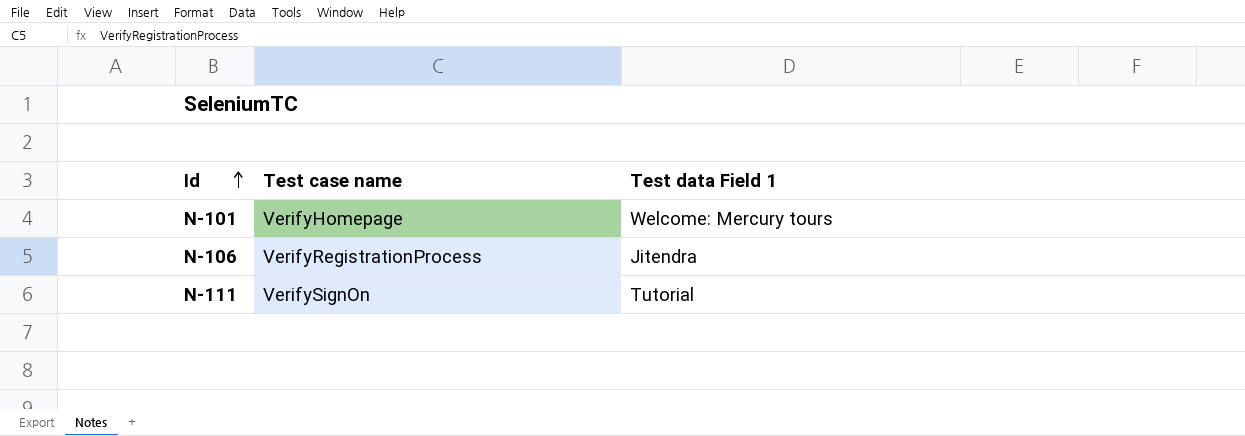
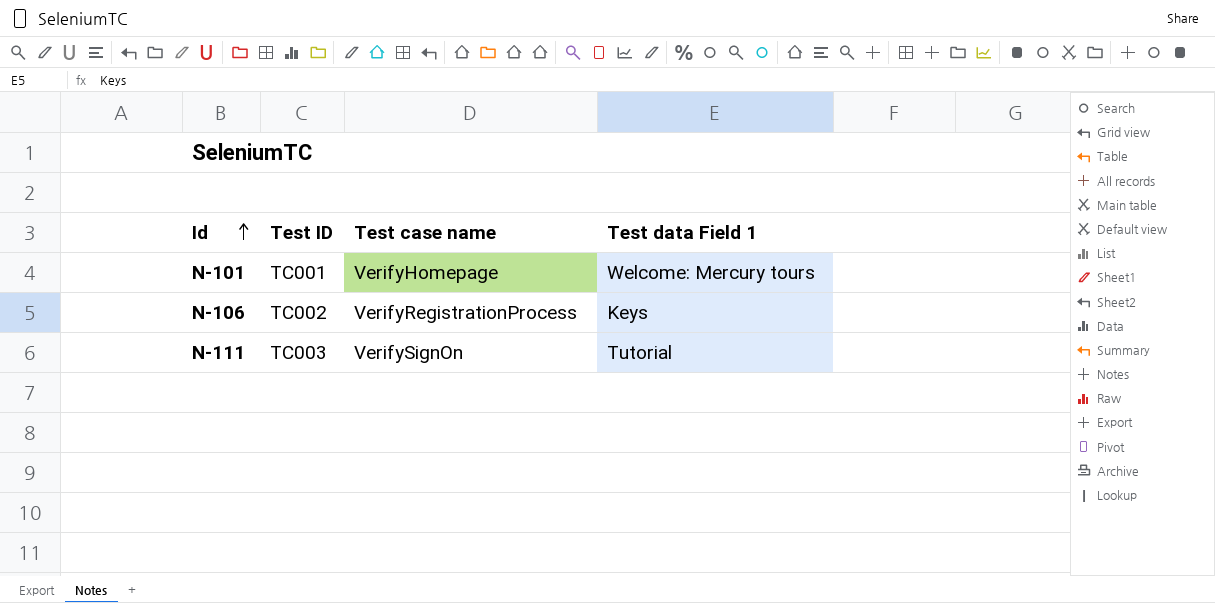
column Test ID | position: none -> 2
N-106 | Test data Field 1: Jitendra -> Keys

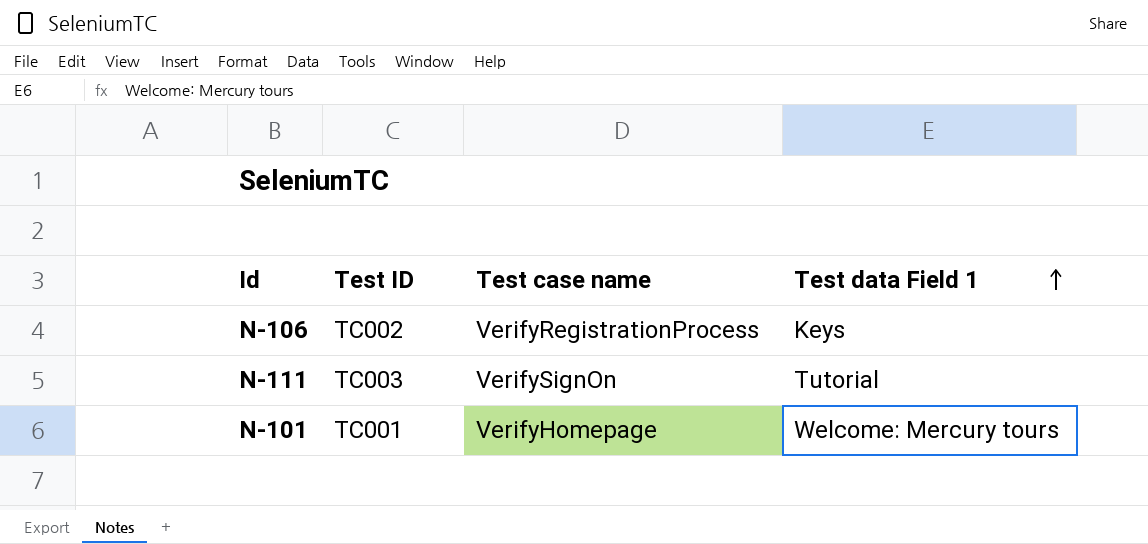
row order: Id ascending -> Test data Field 1 ascending

